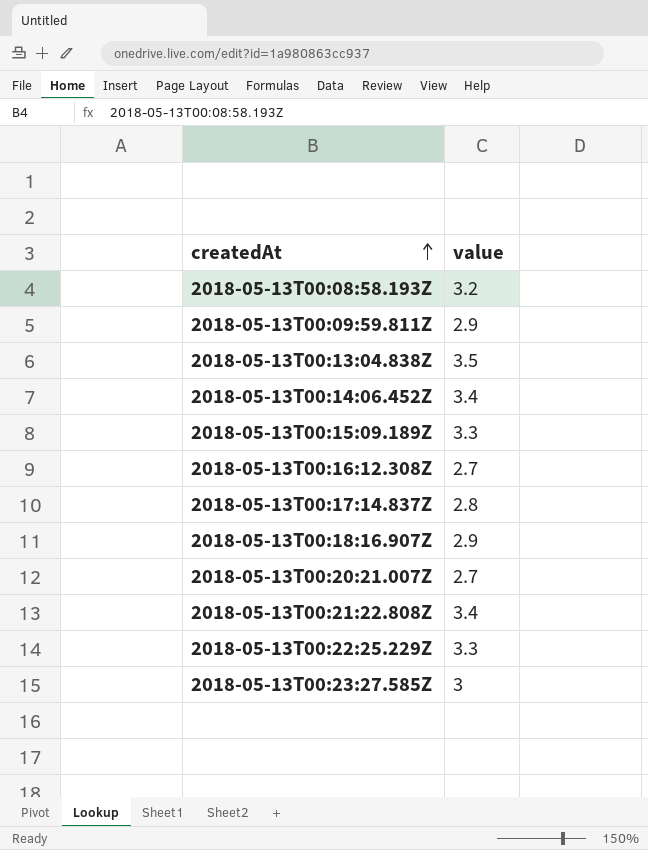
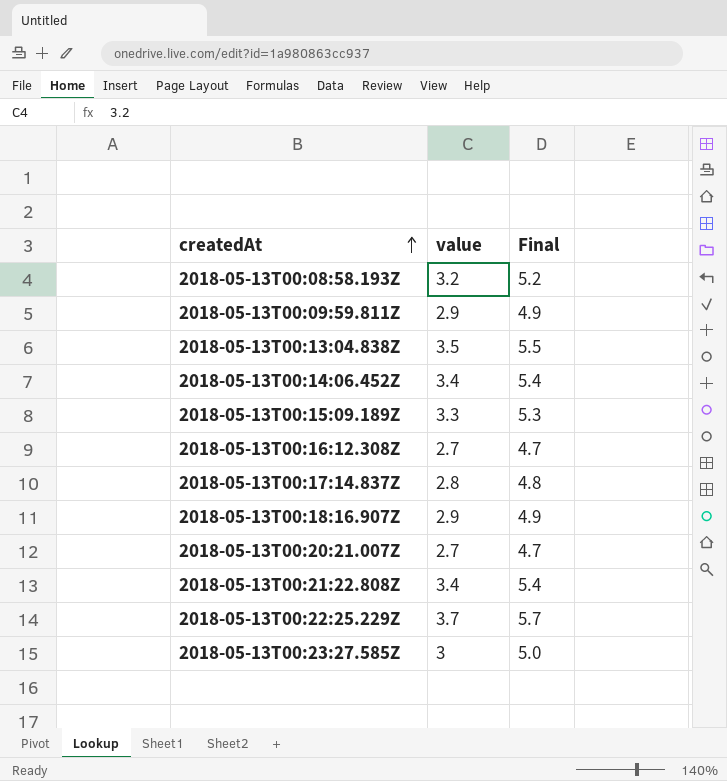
column Final | formula: none -> [value] + 2
2018-05-13T00:22:25.229Z | value: 3.3 -> 3.7

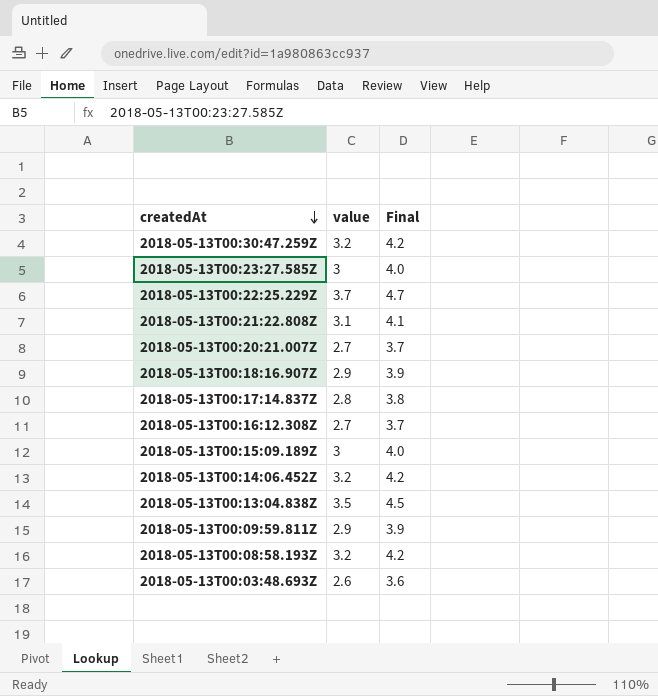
row order: createdAt ascending -> createdAt descending
column Final | formula: [value] + 2 -> [value] + 1
row 2018-05-13T00:30:47.259Z: none -> 3.2 | 4.2
2018-05-13T00:21:22.808Z | value: 3.4 -> 3.1
2018-05-13T00:15:09.189Z | value: 3.3 -> 3
2018-05-13T00:14:06.452Z | value: 3.4 -> 3.2
row 2018-05-13T00:03:48.693Z: none -> 2.6 | 3.6

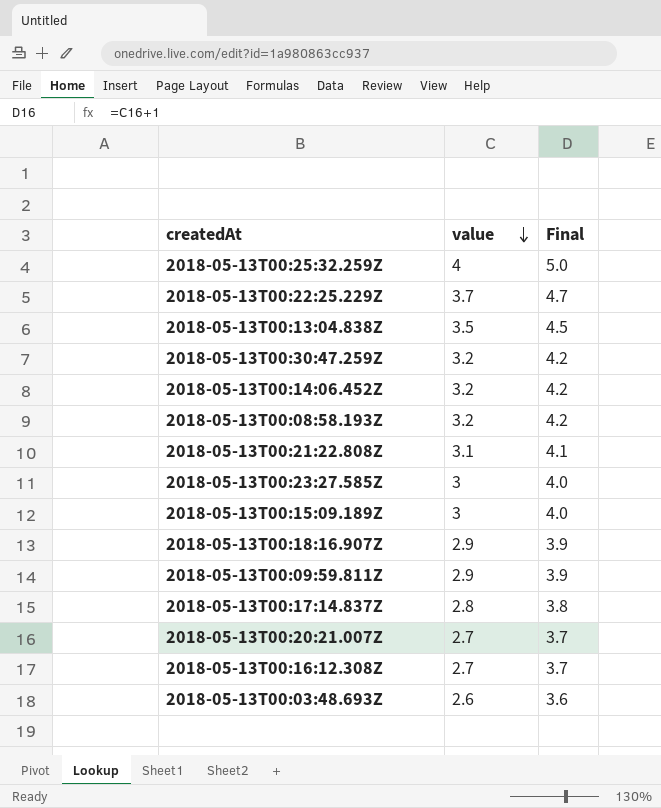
row order: createdAt descending -> value descending
row 2018-05-13T00:25:32.259Z: none -> 4 | 5.0

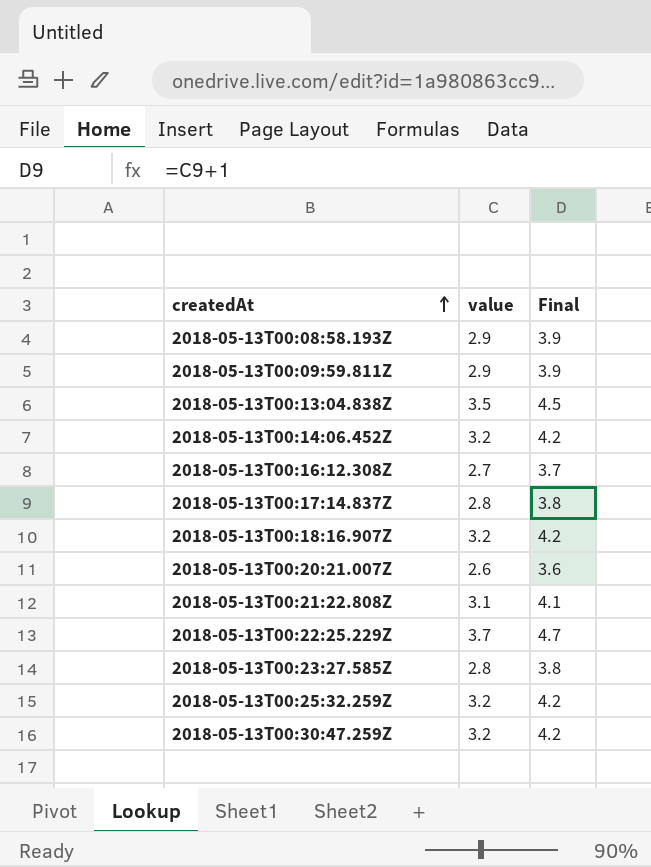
row order: value descending -> createdAt ascending
row 2018-05-13T00:15:09.189Z: 3 | 4.0 -> none
row 2018-05-13T00:03:48.693Z: 2.6 | 3.6 -> none
2018-05-13T00:08:58.193Z | value: 3.2 -> 2.9
2018-05-13T00:08:58.193Z | Final: 4.2 -> 3.9
2018-05-13T00:18:16.907Z | value: 2.9 -> 3.2
2018-05-13T00:18:16.907Z | Final: 3.9 -> 4.2
2018-05-13T00:20:21.007Z | value: 2.7 -> 2.6
2018-05-13T00:20:21.007Z | Final: 3.7 -> 3.6
2018-05-13T00:23:27.585Z | value: 3 -> 2.8
2018-05-13T00:23:27.585Z | Final: 4.0 -> 3.8
2018-05-13T00:25:32.259Z | value: 4 -> 3.2
2018-05-13T00:25:32.259Z | Final: 5.0 -> 4.2

